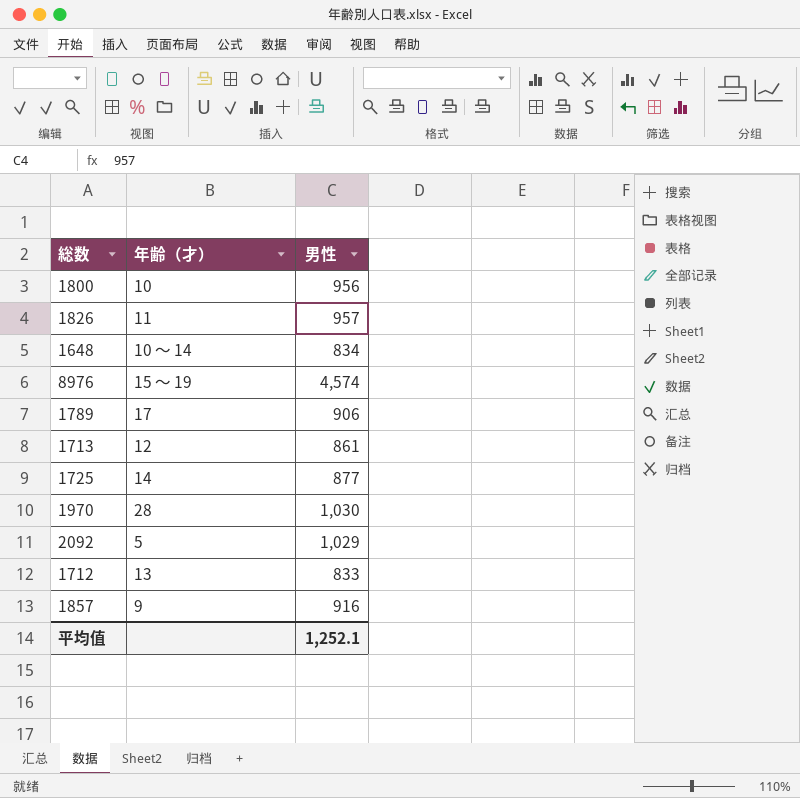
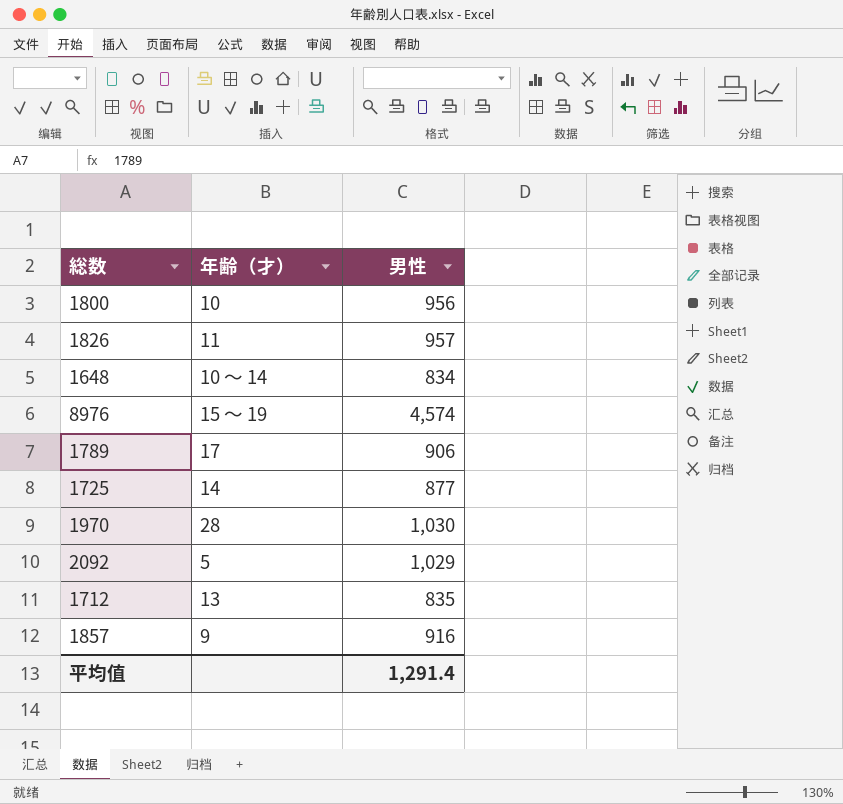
row 1713: 12 | 861 -> none
1712 | 男性: 833 -> 835
平均值 | 男性: 1,252.1 -> 1,291.4

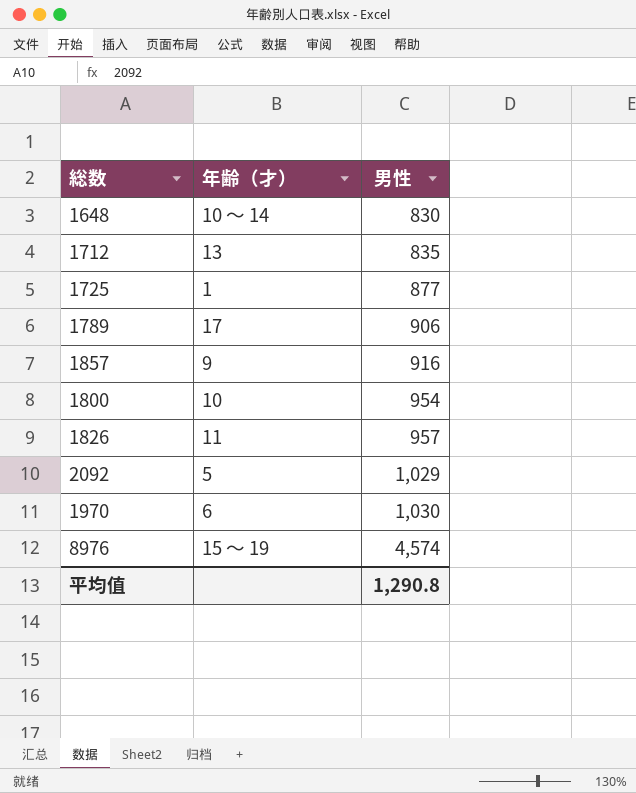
row order: none -> 男性 ascending
1648 | 男性: 834 -> 830
1725 | 年齢（才）: 14 -> 1
1800 | 男性: 956 -> 954
1970 | 年齢（才）: 28 -> 6
平均值 | 男性: 1,291.4 -> 1,290.8

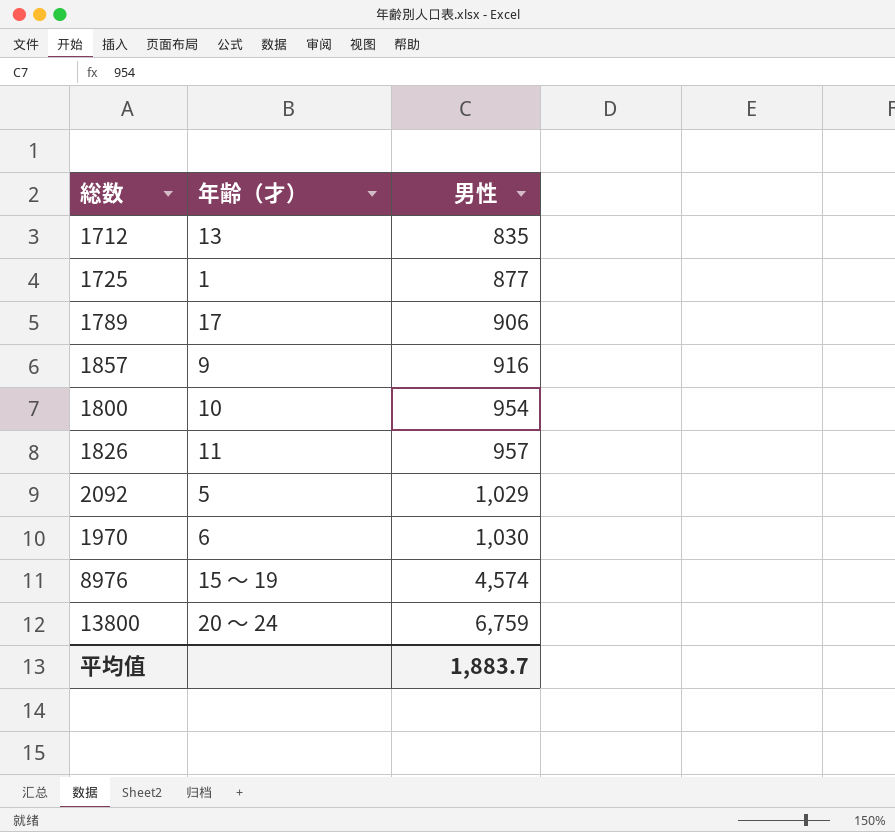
row 1648: 10 ～ 14 | 830 -> none
row 13800: none -> 20 ～ 24 | 6,759
平均值 | 男性: 1,290.8 -> 1,883.7

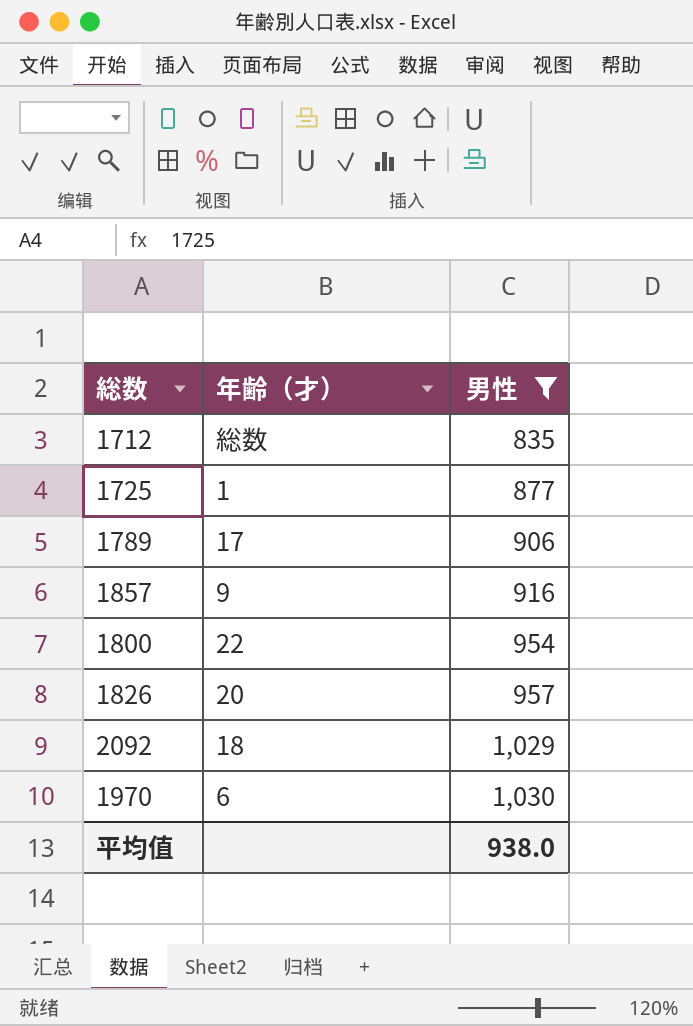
filter: none -> 男性 <= 1,030
1712 | 年齢（才）: 13 -> 総数
1800 | 年齢（才）: 10 -> 22
1826 | 年齢（才）: 11 -> 20
2092 | 年齢（才）: 5 -> 18
平均值 | 男性: 1,883.7 -> 938.0

